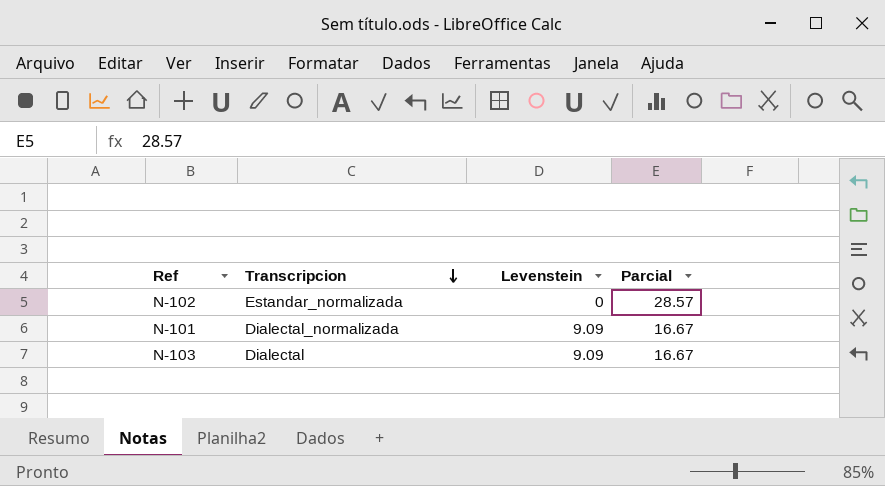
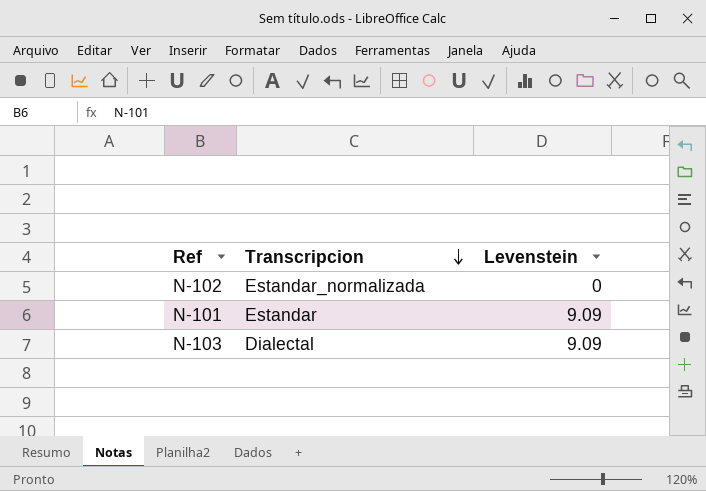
column Parcial | position: 4 -> none
N-101 | Transcripcion: Dialectal_normalizada -> Estandar

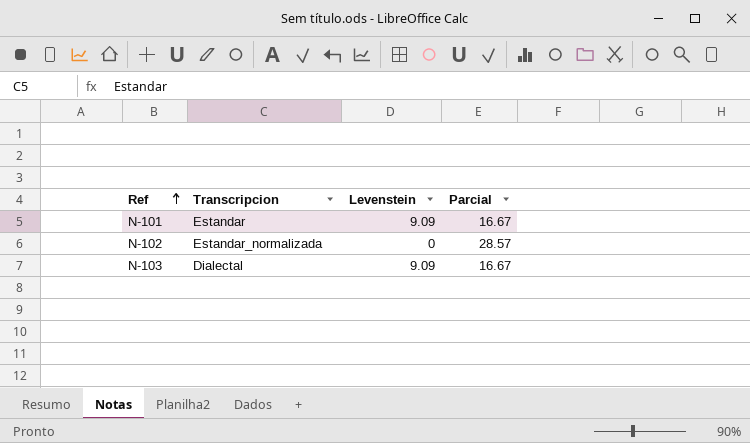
row order: Transcripcion descending -> Ref ascending
column Parcial | position: none -> 4

